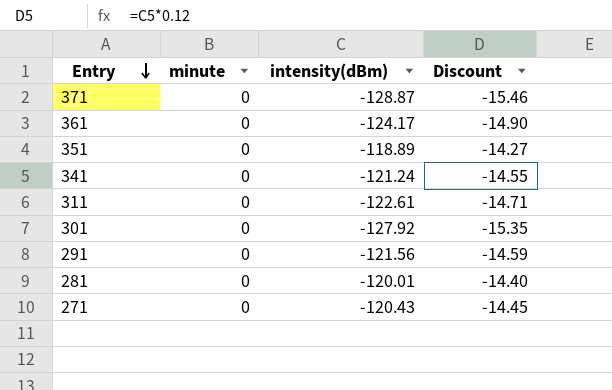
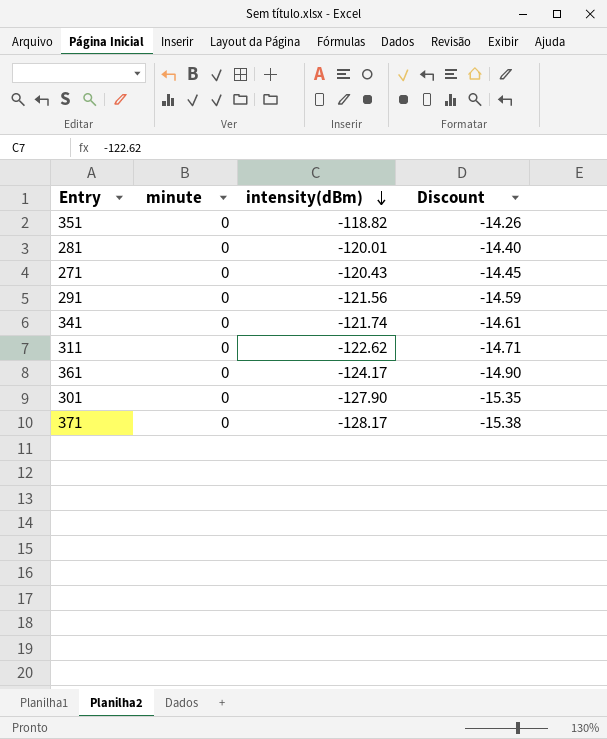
row order: Entry descending -> intensity(dBm) descending
351 | intensity(dBm): -118.89 -> -118.82
351 | Discount: -14.27 -> -14.26
341 | intensity(dBm): -121.24 -> -121.74
341 | Discount: -14.55 -> -14.61
311 | intensity(dBm): -122.61 -> -122.62
301 | intensity(dBm): -127.92 -> -127.90
371 | intensity(dBm): -128.87 -> -128.17
371 | Discount: -15.46 -> -15.38

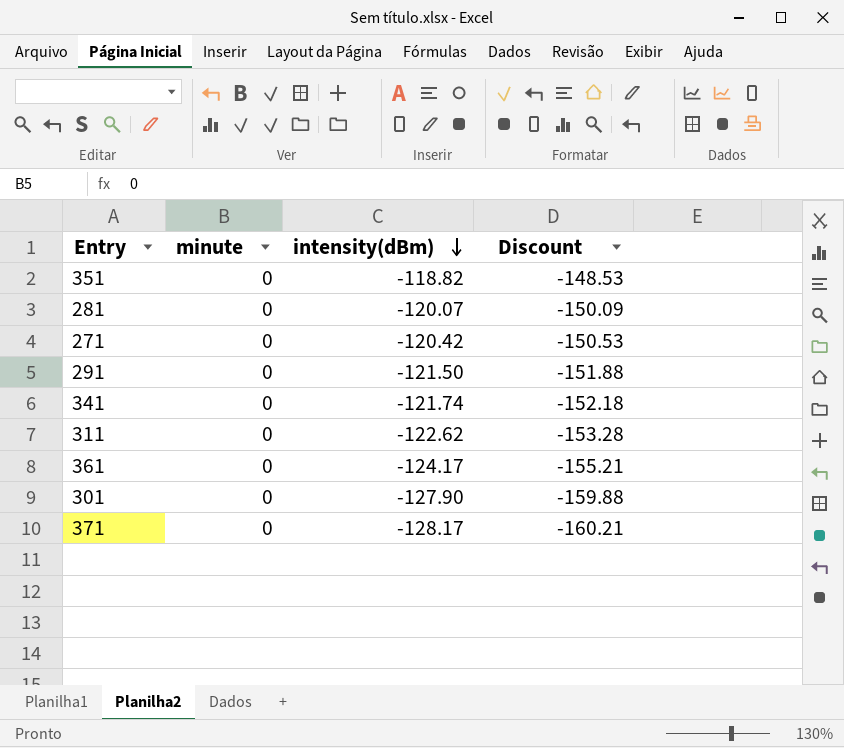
column Discount | formula: [intensity(dBm)] * 0.12 -> [intensity(dBm)] * 1.25
281 | intensity(dBm): -120.01 -> -120.07
271 | intensity(dBm): -120.43 -> -120.42
291 | intensity(dBm): -121.56 -> -121.50

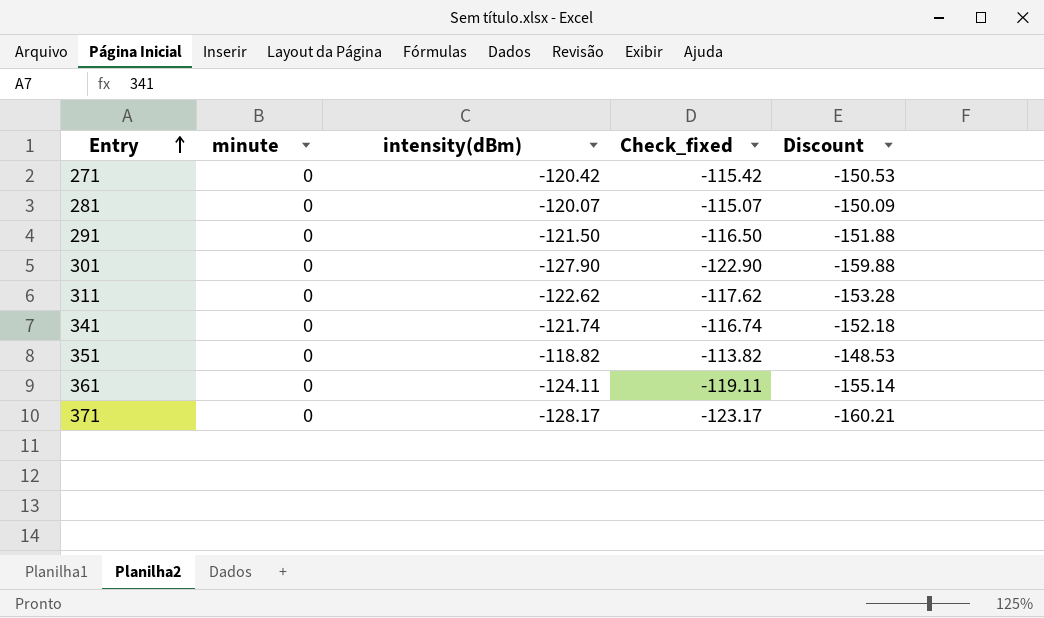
row order: intensity(dBm) descending -> Entry ascending
column Check_fixed | formula: none -> [intensity(dBm)] + 5
361 | intensity(dBm): -124.17 -> -124.11
361 | Discount: -155.21 -> -155.14

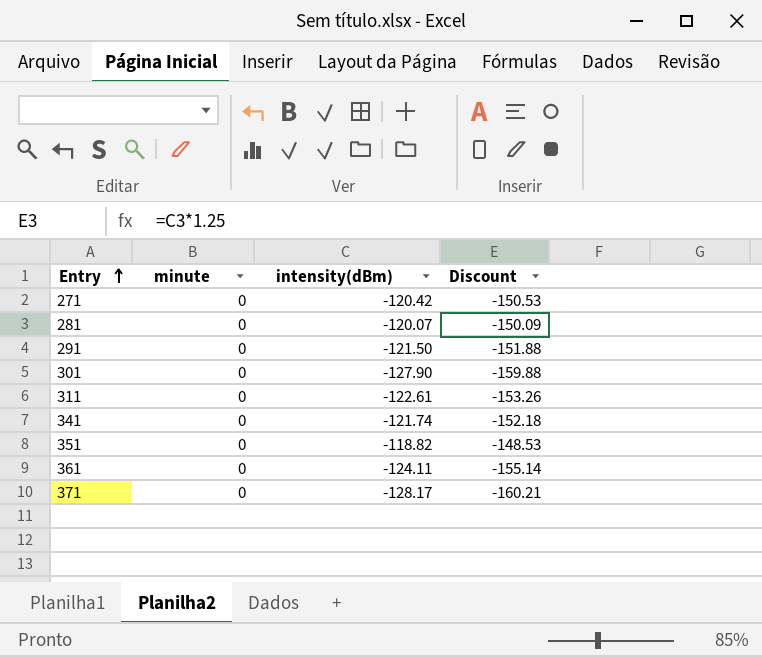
column Check_fixed | formula: [intensity(dBm)] + 5 -> none
311 | intensity(dBm): -122.62 -> -122.61
311 | Discount: -153.28 -> -153.26

